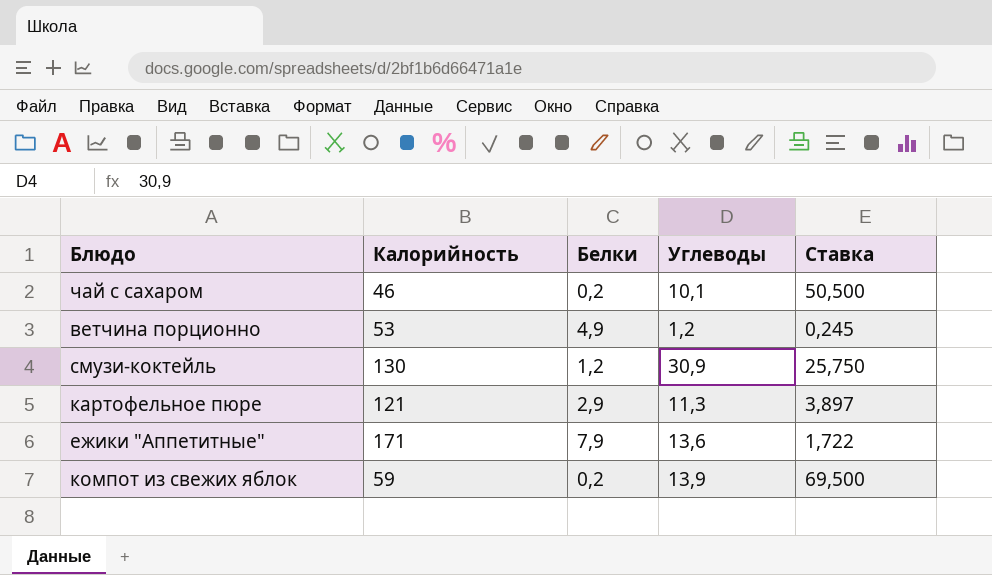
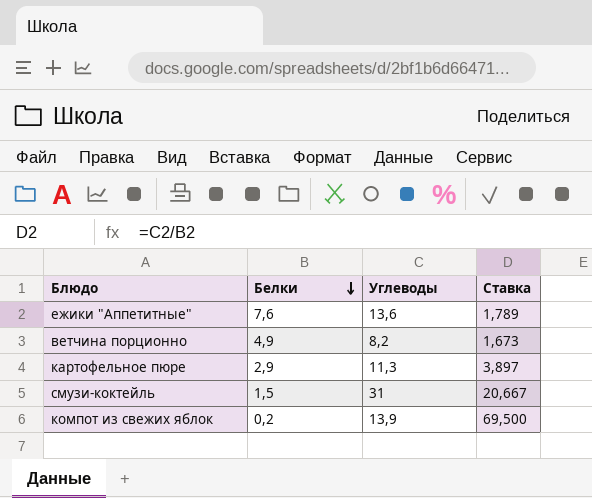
row order: none -> Белки descending
column Калорийность | position: 2 -> none
row чай с сахаром: 46 | 0,2 | 10,1 | 50,500 -> none
ежики "Аппетитные" | Белки: 7,9 -> 7,6
ежики "Аппетитные" | Ставка: 1,722 -> 1,789
ветчина порционно | Углеводы: 1,2 -> 8,2
ветчина порционно | Ставка: 0,245 -> 1,673
смузи-коктейль | Белки: 1,2 -> 1,5
смузи-коктейль | Углеводы: 30,9 -> 31
смузи-коктейль | Ставка: 25,750 -> 20,667

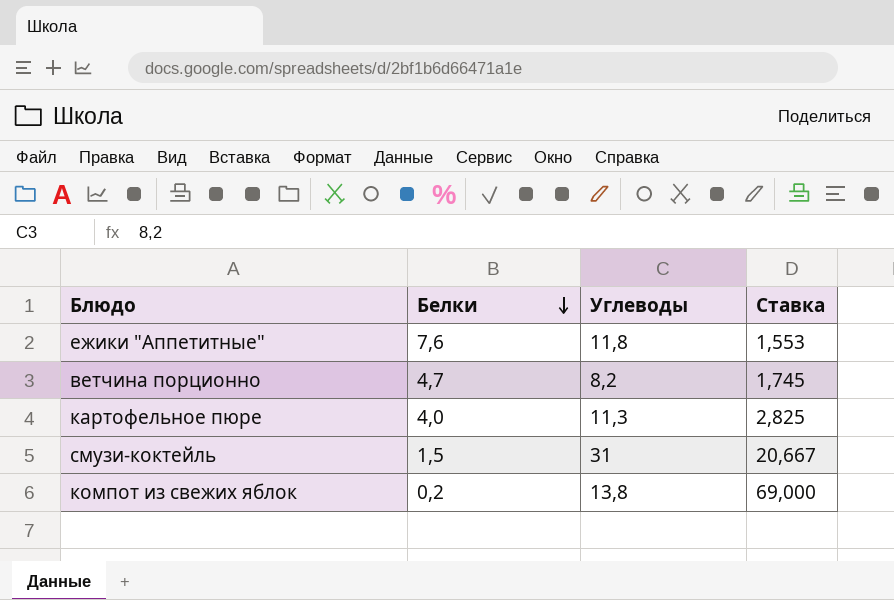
ежики "Аппетитные" | Углеводы: 13,6 -> 11,8
ежики "Аппетитные" | Ставка: 1,789 -> 1,553
ветчина порционно | Белки: 4,9 -> 4,7
ветчина порционно | Ставка: 1,673 -> 1,745
картофельное пюре | Белки: 2,9 -> 4,0
картофельное пюре | Ставка: 3,897 -> 2,825
компот из свежих яблок | Углеводы: 13,9 -> 13,8
компот из свежих яблок | Ставка: 69,500 -> 69,000

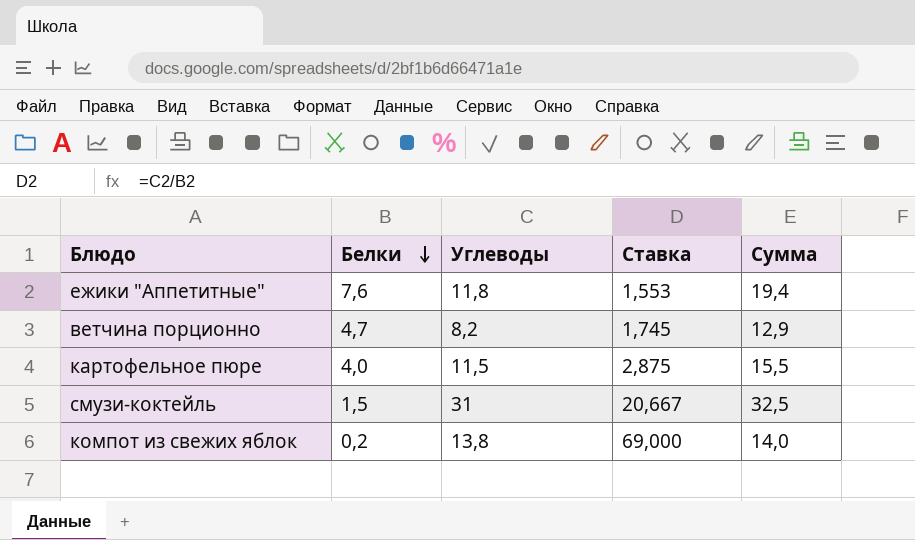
column Сумма | formula: none -> [Белки] + [Углеводы]
картофельное пюре | Углеводы: 11,3 -> 11,5
картофельное пюре | Ставка: 2,825 -> 2,875

